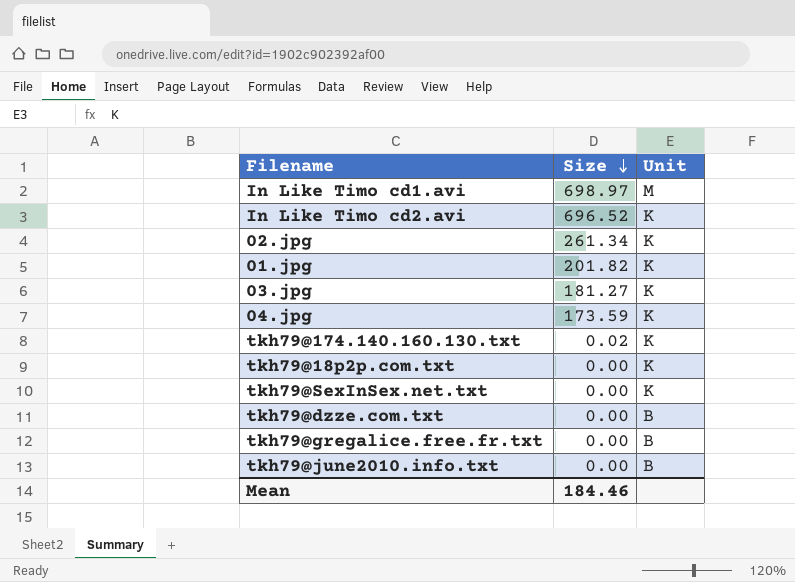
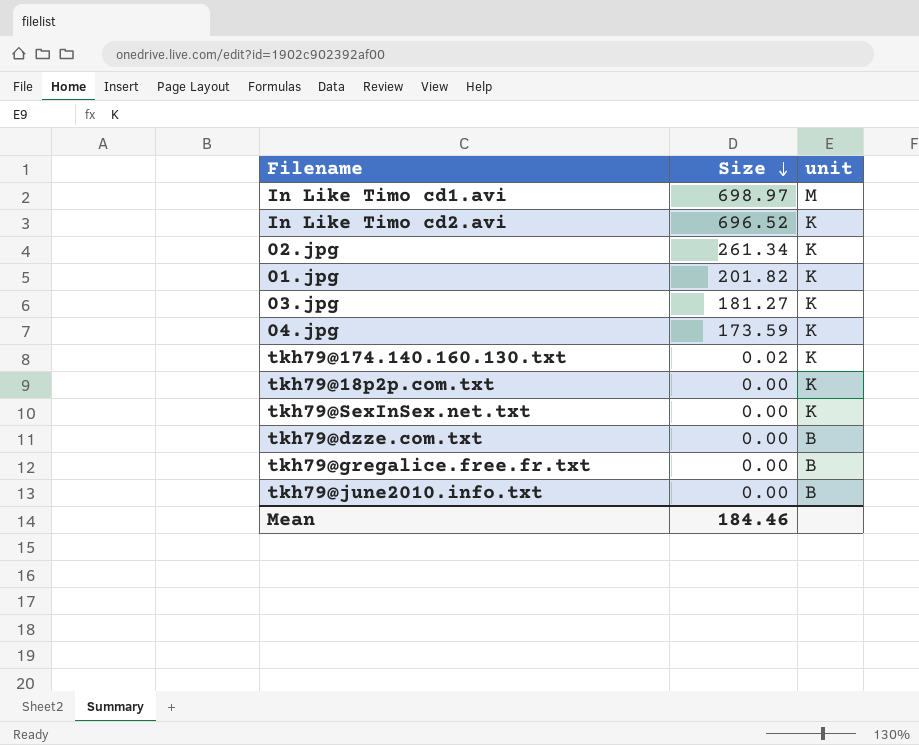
column name: Unit -> unit

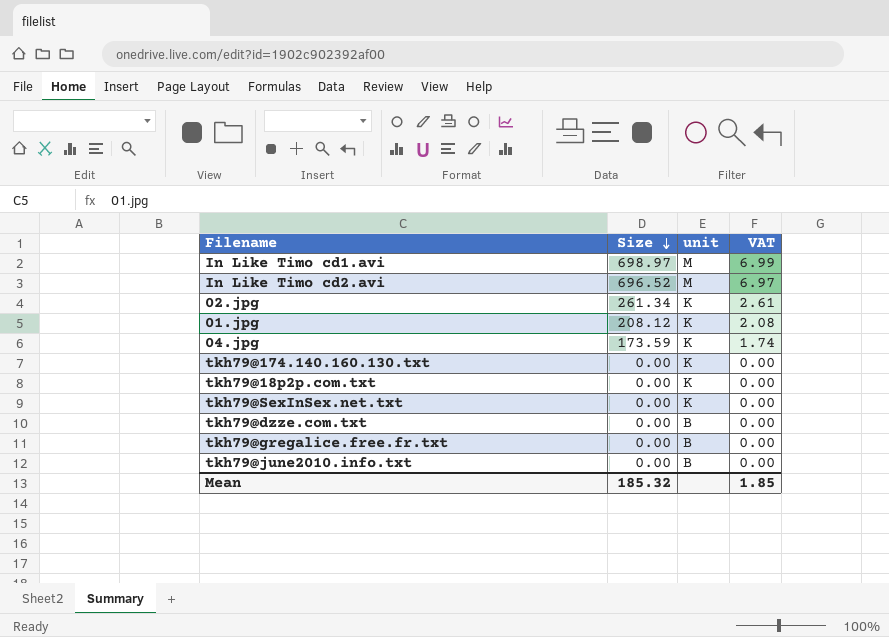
column VAT | formula: none -> [Size] * 0.01
row 03.jpg: 181.27 | K -> none
In Like Timo cd2.avi | unit: K -> M
01.jpg | Size: 201.82 -> 208.12
tkh79@174.140.160.130.txt | Size: 0.02 -> 0.00
Mean | Size: 184.46 -> 185.32

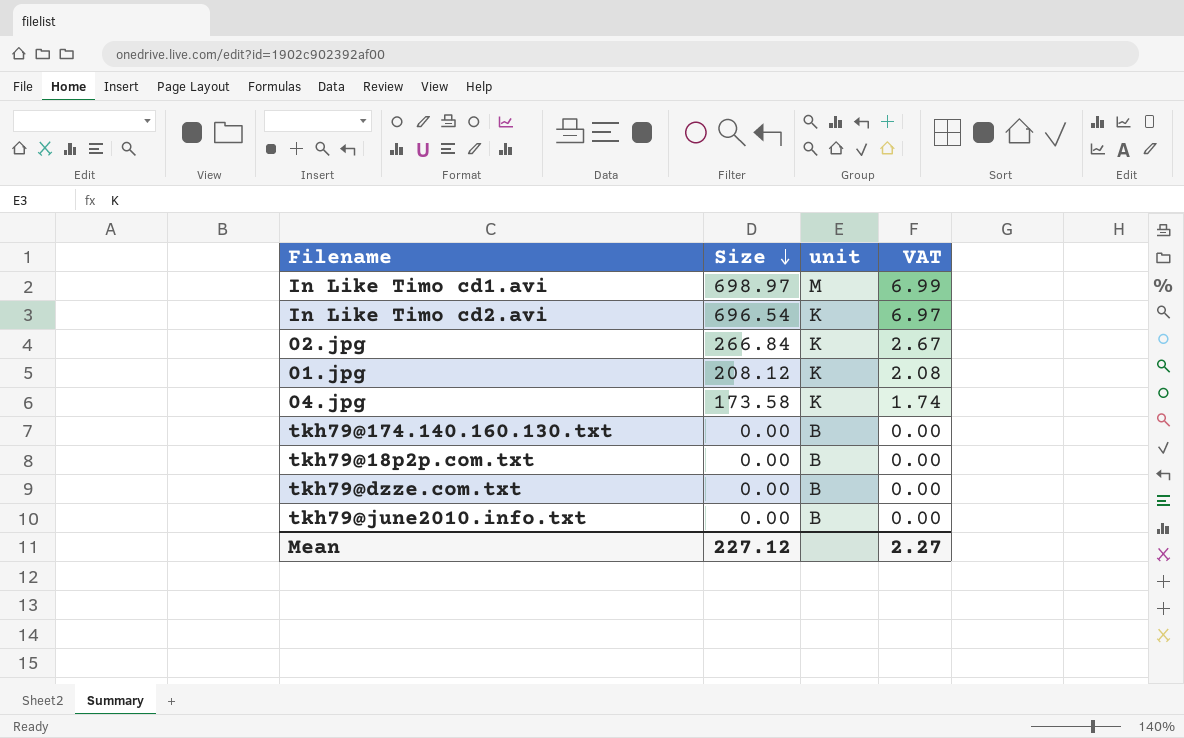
row tkh79@SexInSex.net.txt: 0.00 | K | 0.00 -> none
row tkh79@gregalice.free.fr.txt: 0.00 | B | 0.00 -> none
In Like Timo cd2.avi | Size: 696.52 -> 696.54
In Like Timo cd2.avi | unit: M -> K
02.jpg | Size: 261.34 -> 266.84
02.jpg | VAT: 2.61 -> 2.67
04.jpg | Size: 173.59 -> 173.58
tkh79@174.140.160.130.txt | unit: K -> B
tkh79@18p2p.com.txt | unit: K -> B
Mean | Size: 185.32 -> 227.12
Mean | VAT: 1.85 -> 2.27

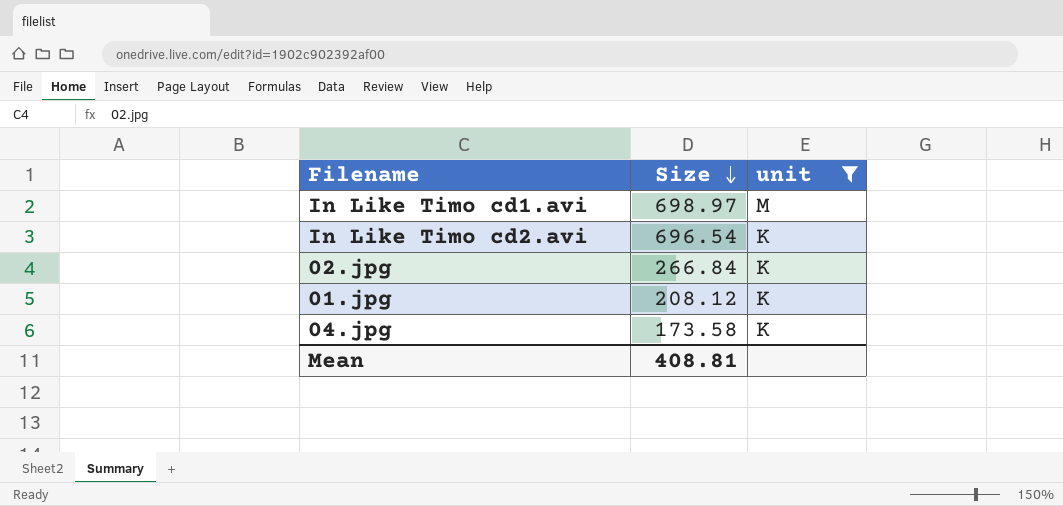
filter: none -> unit != B
column VAT | formula: [Size] * 0.01 -> none
Mean | Size: 227.12 -> 408.81

